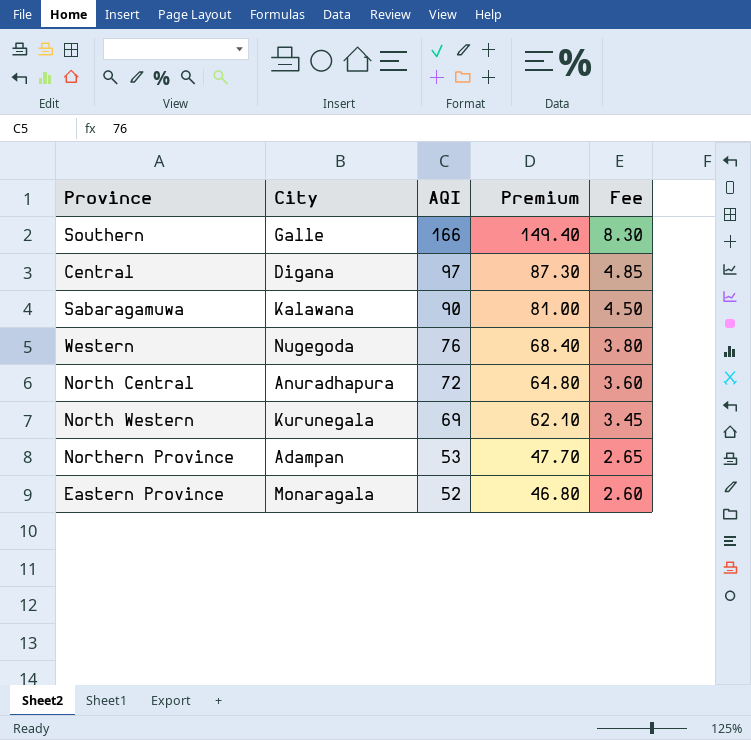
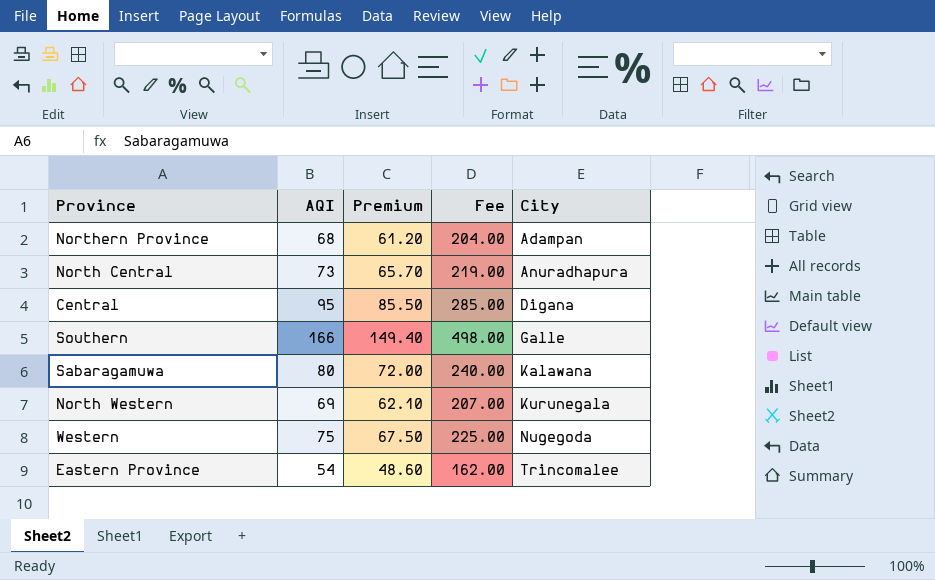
row order: AQI descending -> City ascending
column Fee | formula: [AQI] * 0.05 -> [AQI] * 3
column City | position: 2 -> 5
Northern Province | AQI: 53 -> 68
Northern Province | Premium: 47.70 -> 61.20
North Central | AQI: 72 -> 73
North Central | Premium: 64.80 -> 65.70
Central | AQI: 97 -> 95
Central | Premium: 87.30 -> 85.50
Sabaragamuwa | AQI: 90 -> 80
Sabaragamuwa | Premium: 81.00 -> 72.00
Western | AQI: 76 -> 75
Western | Premium: 68.40 -> 67.50
Eastern Province | AQI: 52 -> 54
Eastern Province | Premium: 46.80 -> 48.60
Eastern Province | City: Monaragala -> Trincomalee

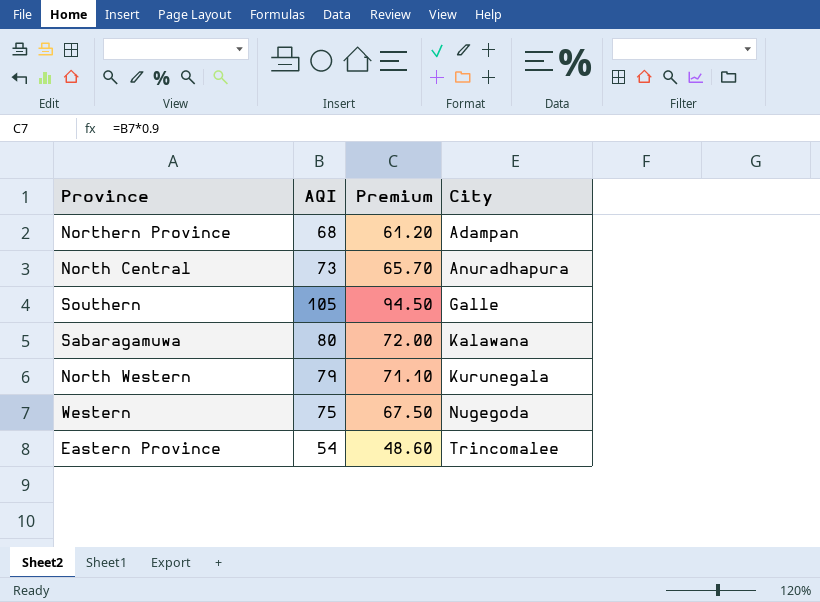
column Fee | formula: [AQI] * 3 -> none
row Central: 95 | 85.50 | 285.00 | Digana -> none
Southern | AQI: 166 -> 105
Southern | Premium: 149.40 -> 94.50
North Western | AQI: 69 -> 79
North Western | Premium: 62.10 -> 71.10

